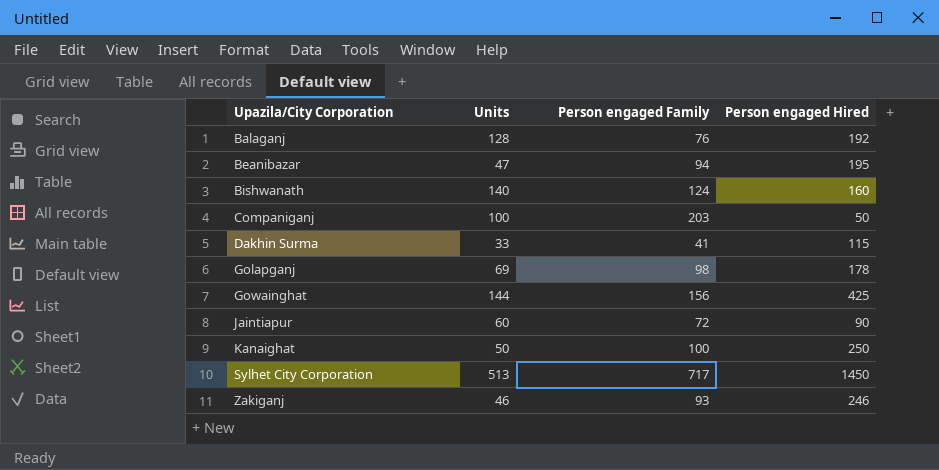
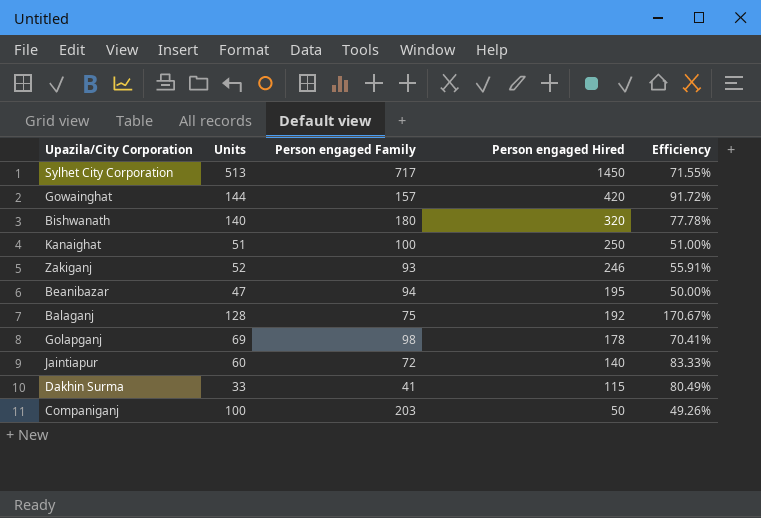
row order: Upazila/City Corporation ascending -> Person engaged Hired descending
column Efficiency | formula: none -> [Units] / [Person engaged Family]
Gowainghat | Person engaged Family: 156 -> 157
Gowainghat | Person engaged Hired: 425 -> 420
Bishwanath | Person engaged Family: 124 -> 180
Bishwanath | Person engaged Hired: 160 -> 320
Kanaighat | Units: 50 -> 51
Zakiganj | Units: 46 -> 52
Balaganj | Person engaged Family: 76 -> 75
Jaintiapur | Person engaged Hired: 90 -> 140

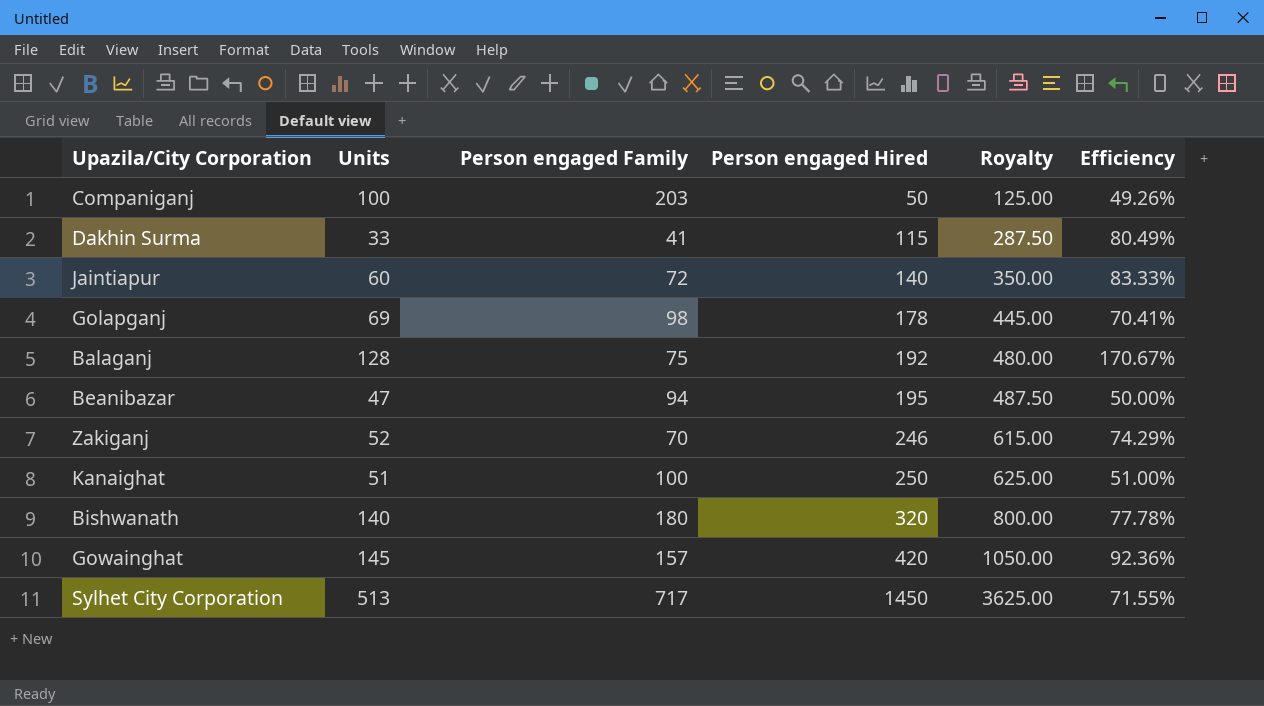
row order: Person engaged Hired descending -> Person engaged Hired ascending
column Royalty | formula: none -> [Person engaged Hired] * 2.5
Zakiganj | Person engaged Family: 93 -> 70
Zakiganj | Efficiency: 55.91% -> 74.29%
Gowainghat | Units: 144 -> 145
Gowainghat | Efficiency: 91.72% -> 92.36%

